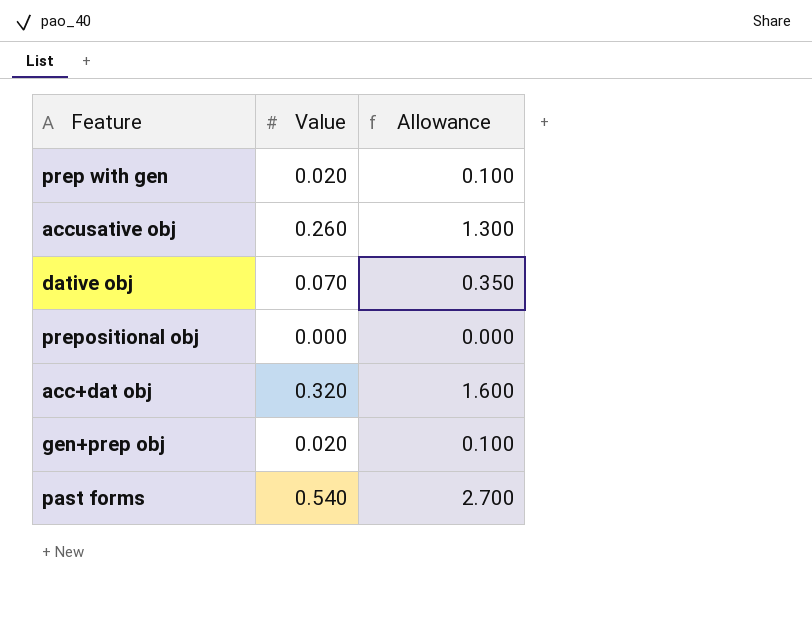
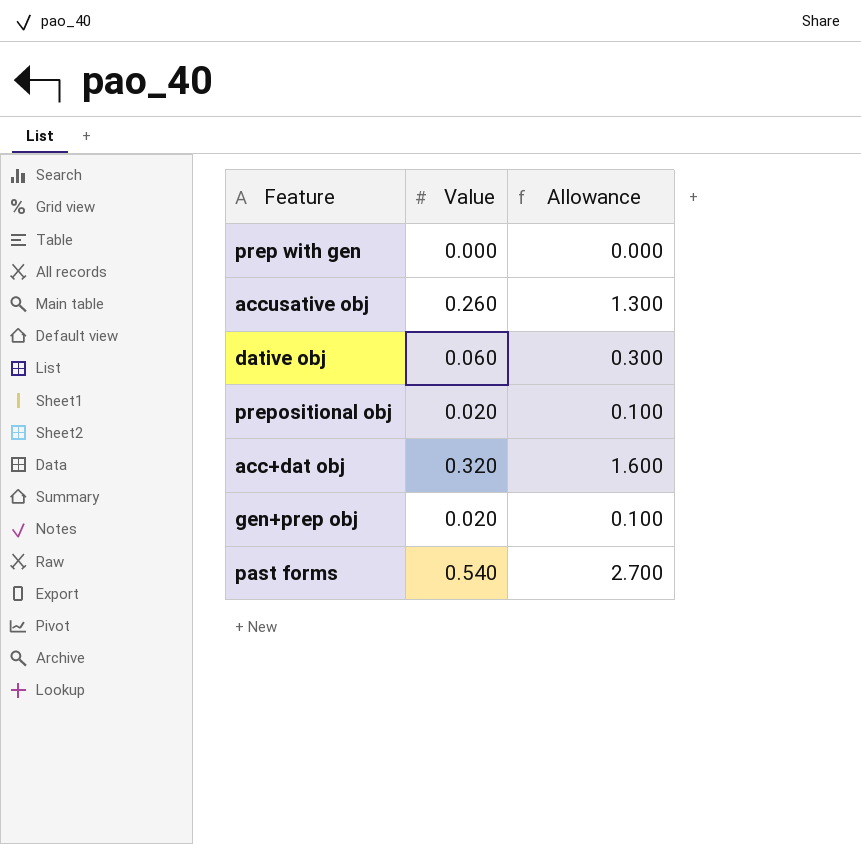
prep with gen | Value: 0.020 -> 0.000
prep with gen | Allowance: 0.100 -> 0.000
dative obj | Value: 0.070 -> 0.060
dative obj | Allowance: 0.350 -> 0.300
prepositional obj | Value: 0.000 -> 0.020
prepositional obj | Allowance: 0.000 -> 0.100

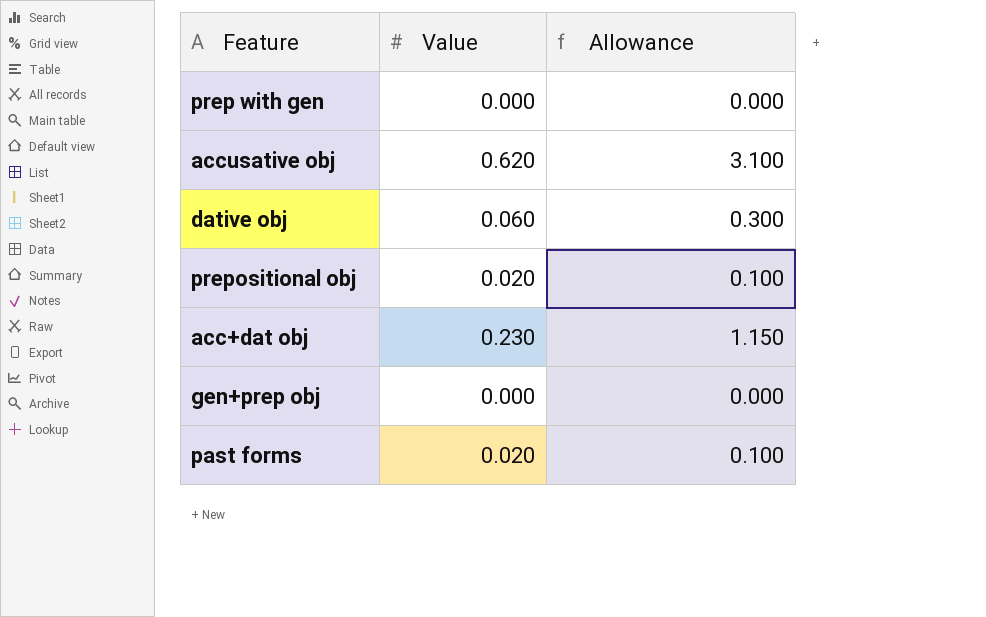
accusative obj | Value: 0.260 -> 0.620
accusative obj | Allowance: 1.300 -> 3.100
acc+dat obj | Value: 0.320 -> 0.230
acc+dat obj | Allowance: 1.600 -> 1.150
gen+prep obj | Value: 0.020 -> 0.000
gen+prep obj | Allowance: 0.100 -> 0.000
past forms | Value: 0.540 -> 0.020
past forms | Allowance: 2.700 -> 0.100

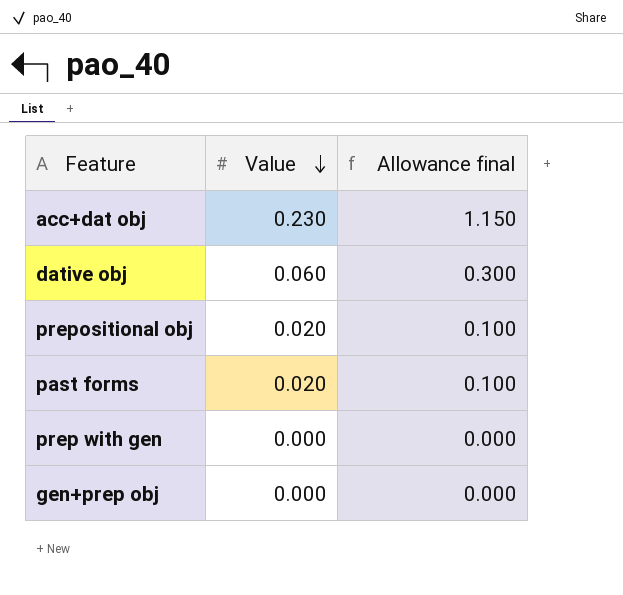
row order: none -> Value descending
column name: Allowance -> Allowance final
row accusative obj: 0.620 | 3.100 -> none

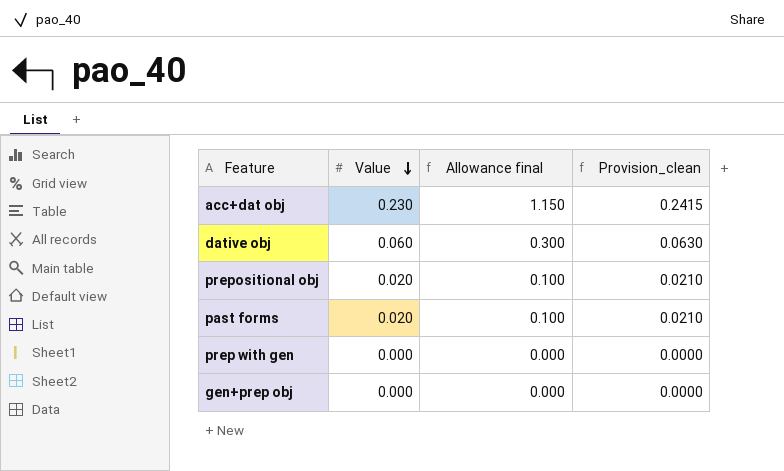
column Provision_clean | formula: none -> [Value] * 1.05

